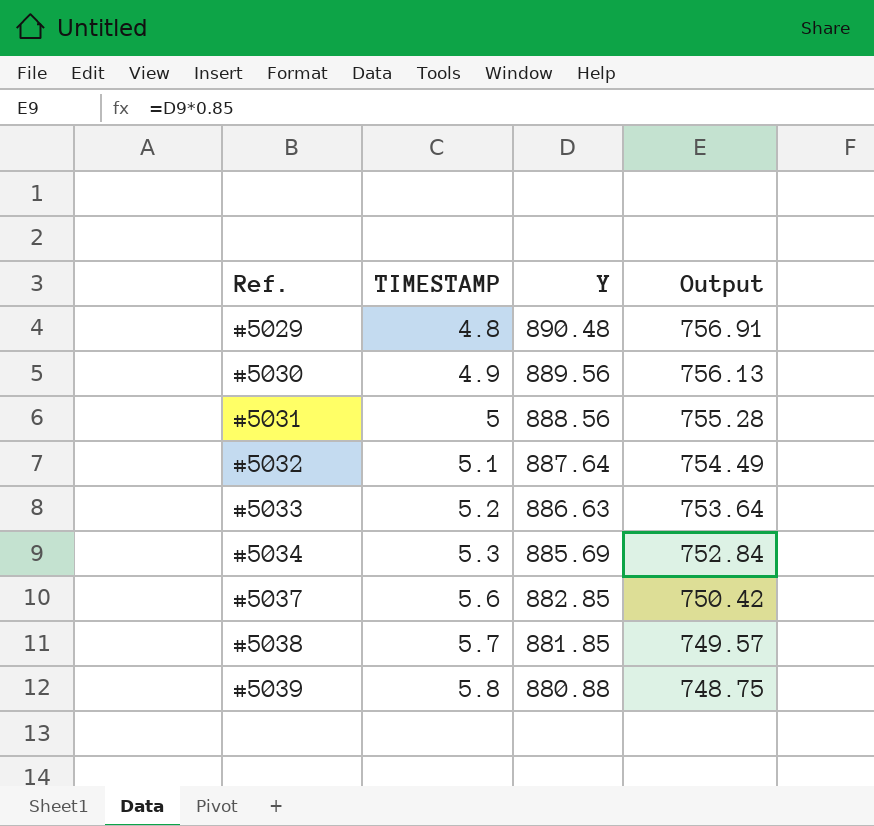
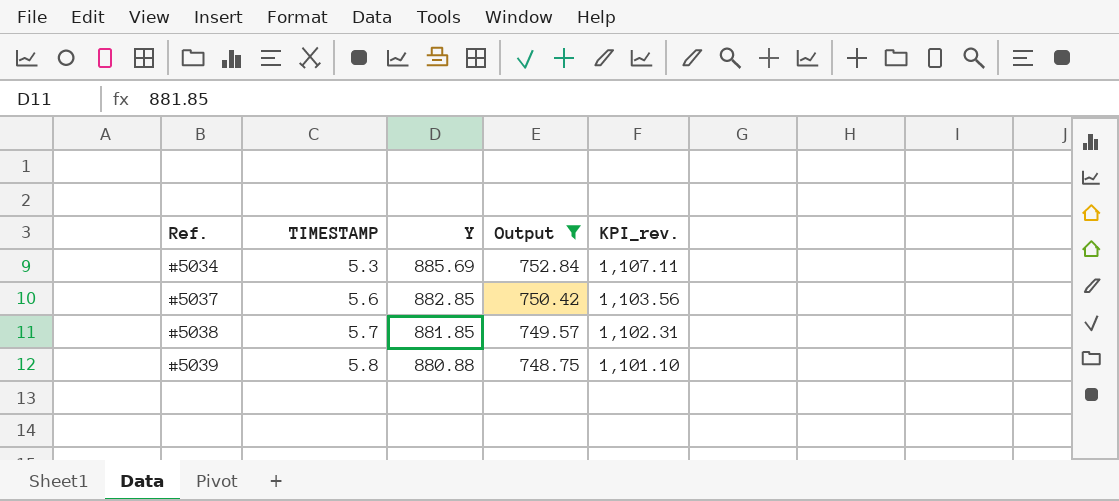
filter: none -> Output <= 752.84
column KPI_rev. | formula: none -> [Y] * 1.25

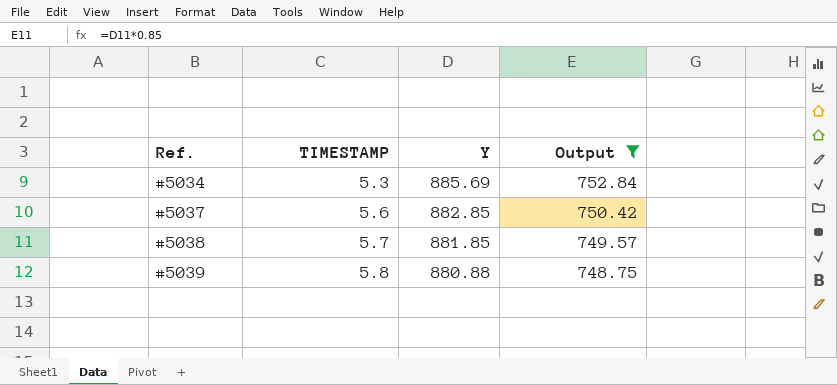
column KPI_rev. | formula: [Y] * 1.25 -> none

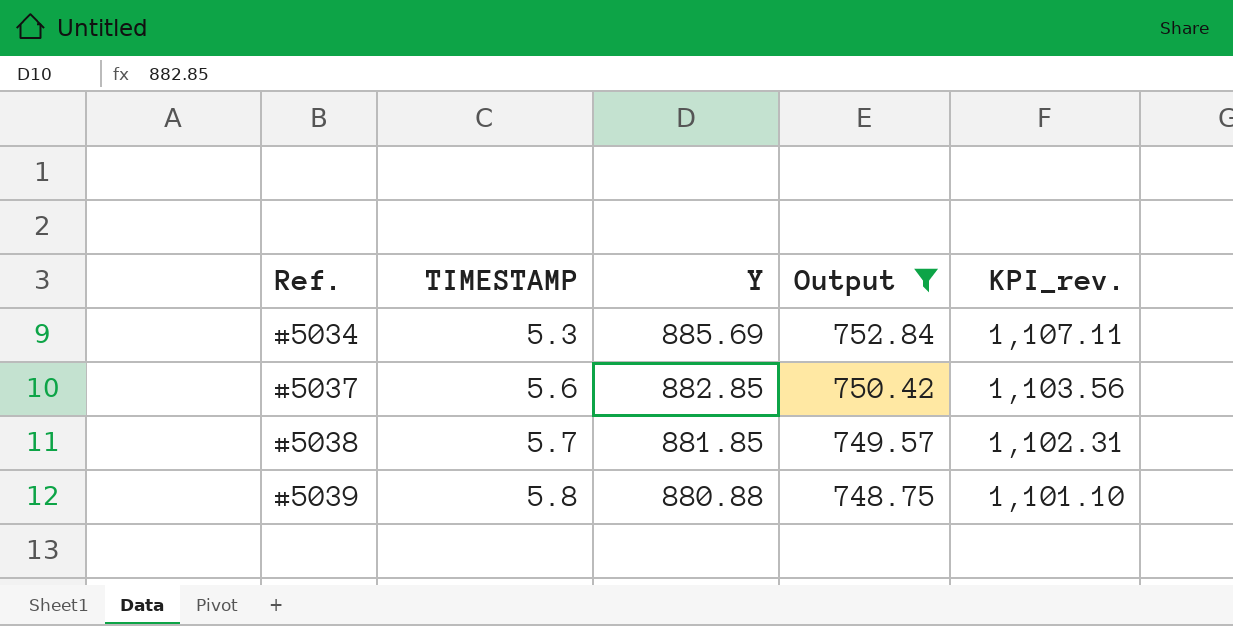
column KPI_rev. | formula: none -> [Y] * 1.25

